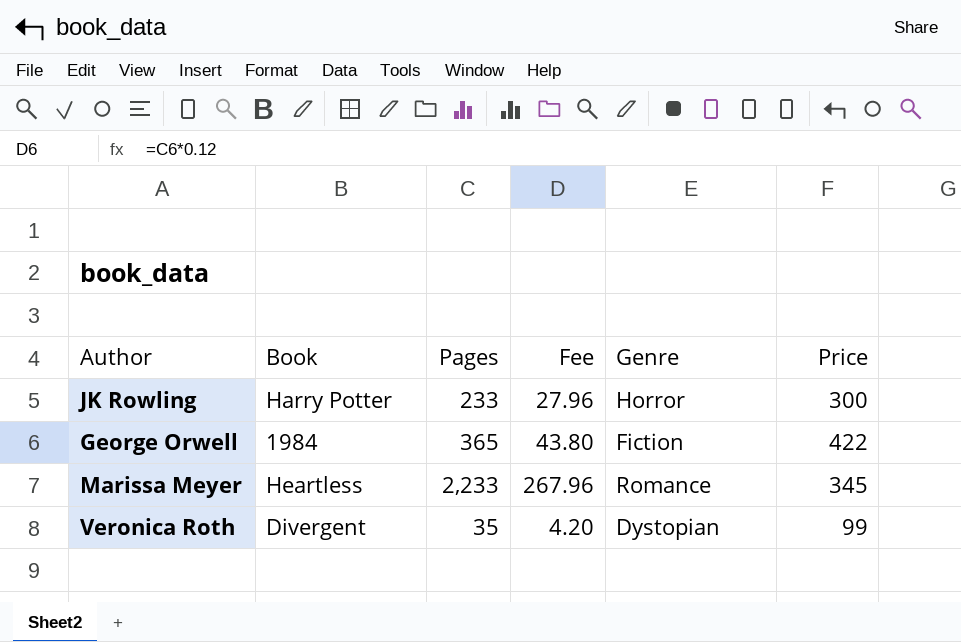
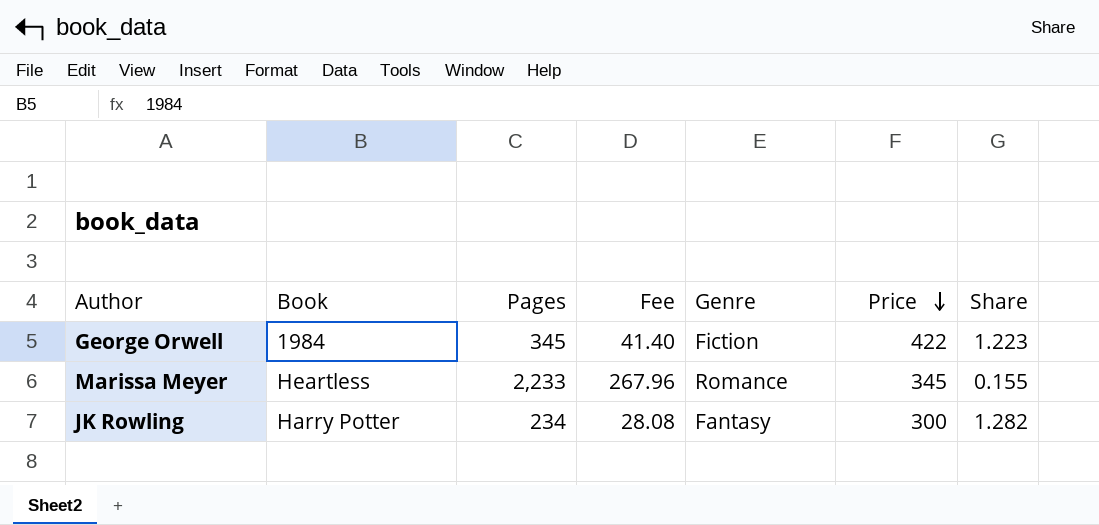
row order: none -> Price descending
column Share | formula: none -> [Price] / [Pages]
row Veronica Roth: Divergent | 35 | 4.20 | Dystopian | 99 -> none
George Orwell | Pages: 365 -> 345
George Orwell | Fee: 43.80 -> 41.40
JK Rowling | Pages: 233 -> 234
JK Rowling | Fee: 27.96 -> 28.08
JK Rowling | Genre: Horror -> Fantasy

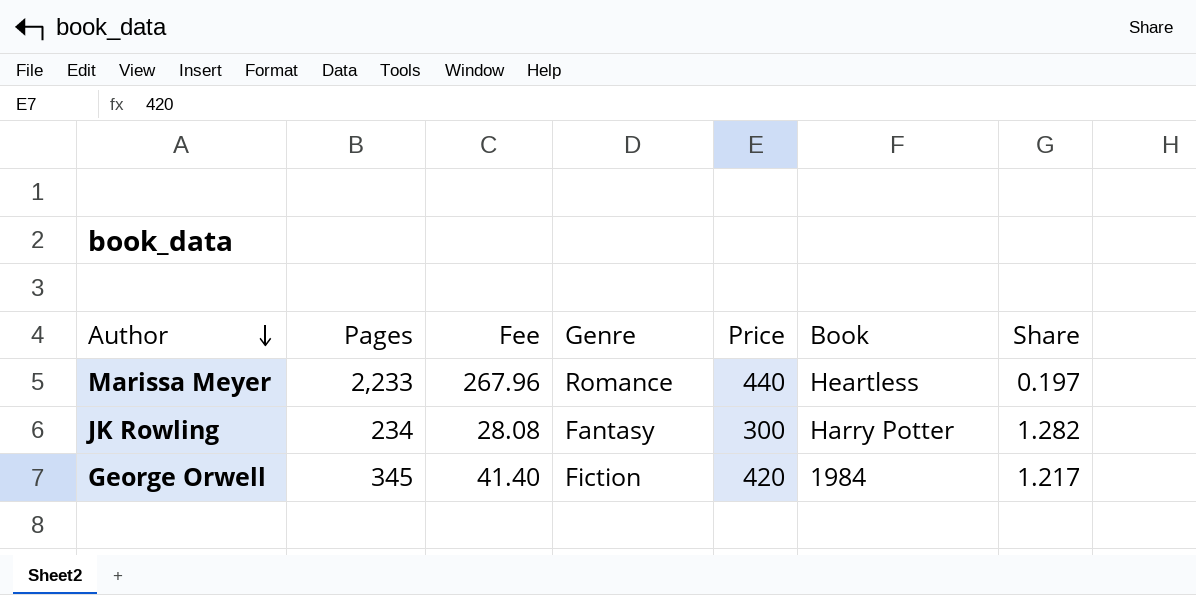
row order: Price descending -> Author descending
column Book | position: 2 -> 6
Marissa Meyer | Price: 345 -> 440
Marissa Meyer | Share: 0.155 -> 0.197
George Orwell | Price: 422 -> 420
George Orwell | Share: 1.223 -> 1.217

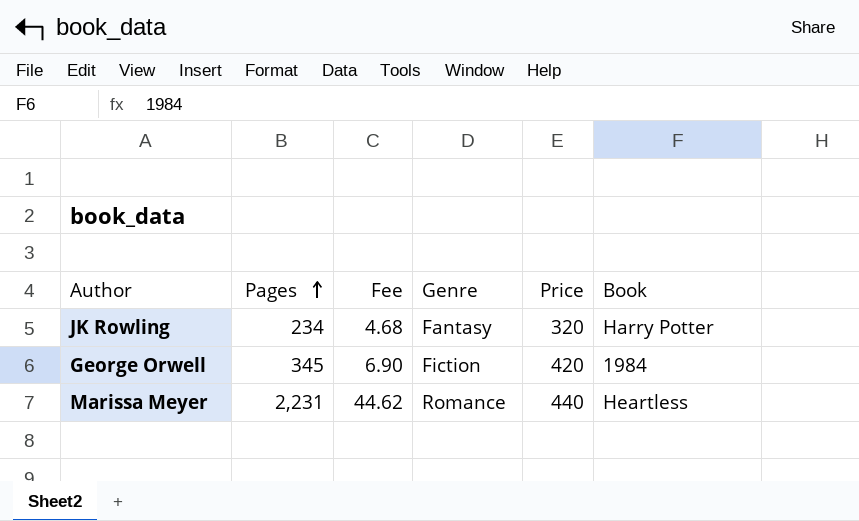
row order: Author descending -> Pages ascending
column Share | formula: [Price] / [Pages] -> none
column Fee | formula: [Pages] * 0.12 -> [Pages] * 0.02
JK Rowling | Price: 300 -> 320
Marissa Meyer | Pages: 2,233 -> 2,231

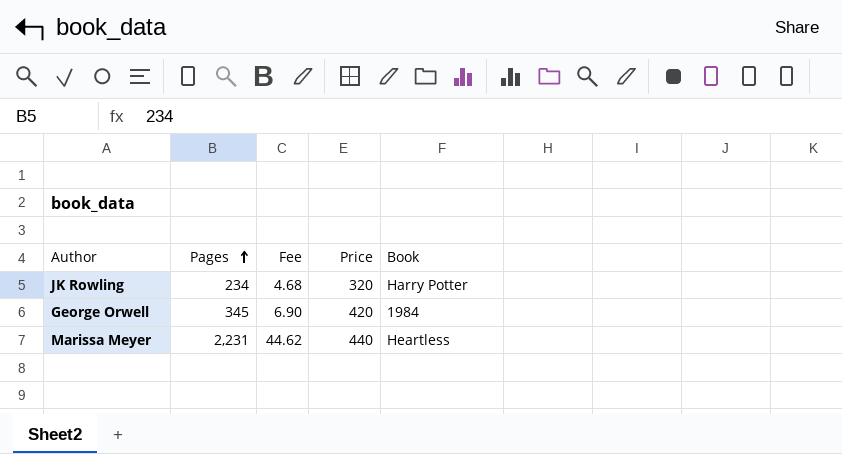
column Genre | position: 4 -> none

